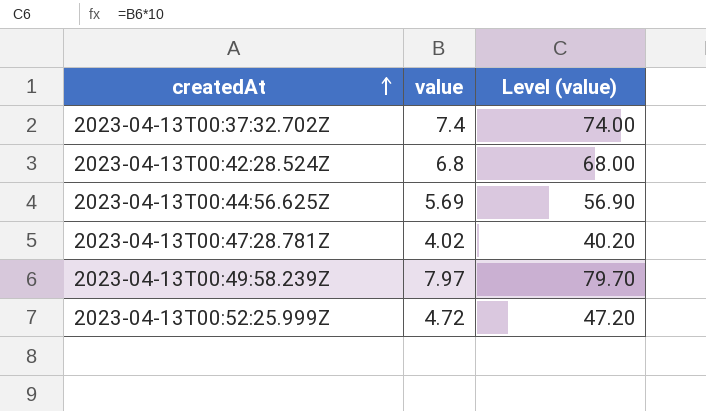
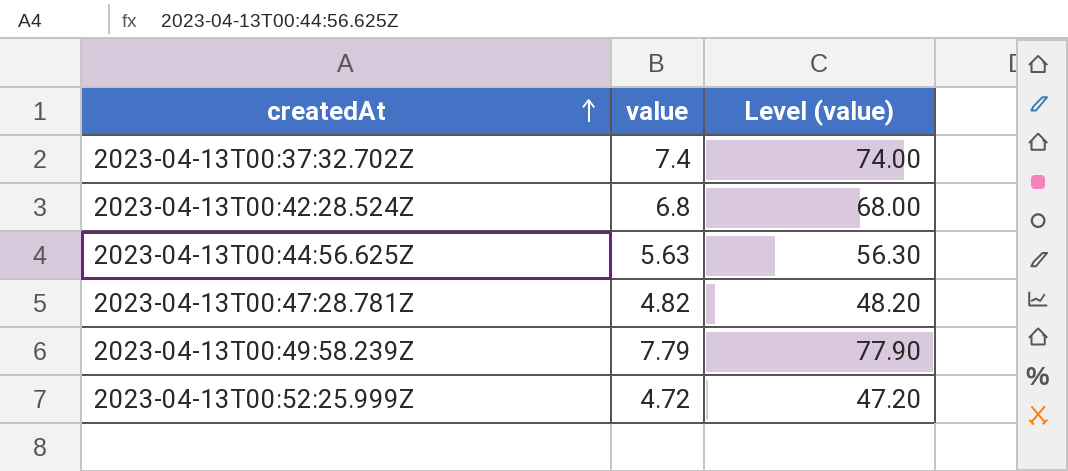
2023-04-13T00:44:56.625Z | value: 5.69 -> 5.63
2023-04-13T00:44:56.625Z | Level (value): 56.90 -> 56.30
2023-04-13T00:47:28.781Z | value: 4.02 -> 4.82
2023-04-13T00:47:28.781Z | Level (value): 40.20 -> 48.20
2023-04-13T00:49:58.239Z | value: 7.97 -> 7.79
2023-04-13T00:49:58.239Z | Level (value): 79.70 -> 77.90

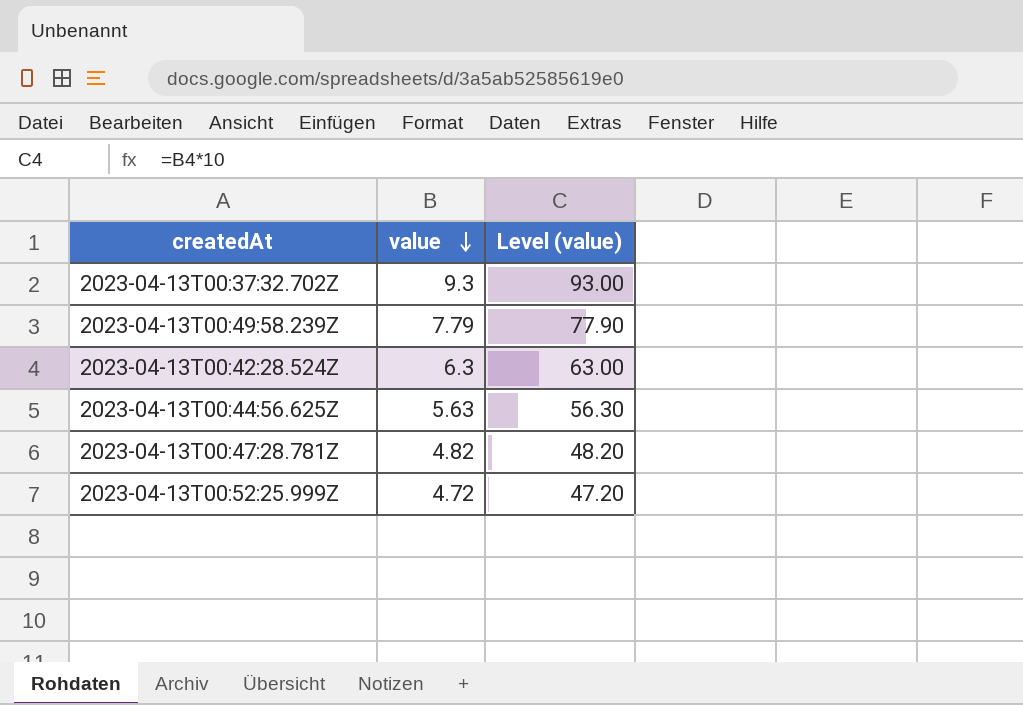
row order: createdAt ascending -> value descending
2023-04-13T00:37:32.702Z | value: 7.4 -> 9.3
2023-04-13T00:37:32.702Z | Level (value): 74.00 -> 93.00
2023-04-13T00:42:28.524Z | value: 6.8 -> 6.3
2023-04-13T00:42:28.524Z | Level (value): 68.00 -> 63.00

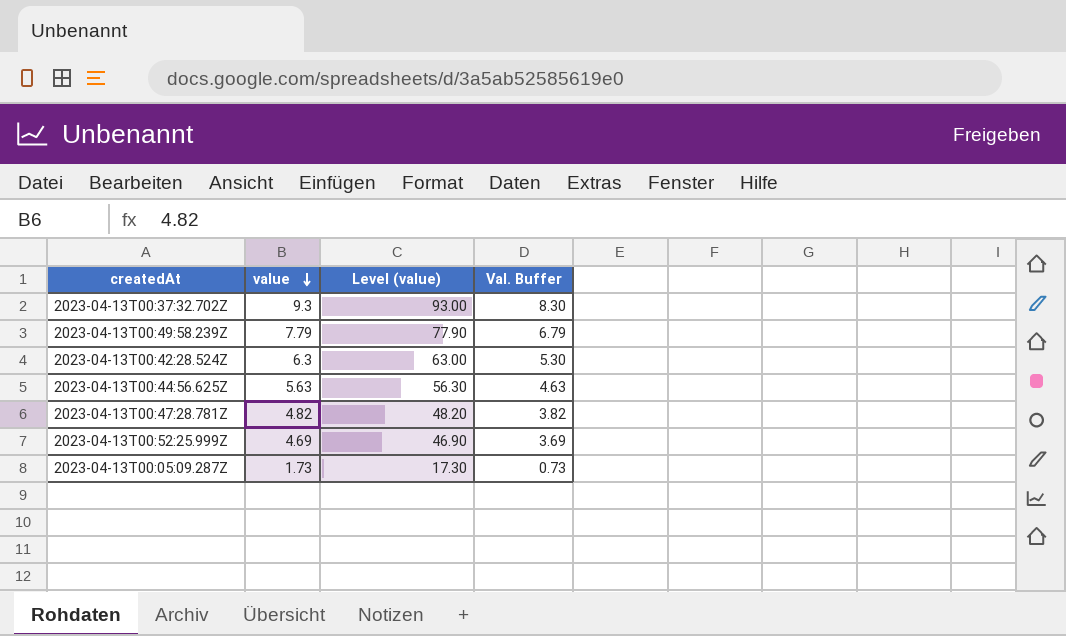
column Val. Buffer | formula: none -> [value] - 1
2023-04-13T00:52:25.999Z | value: 4.72 -> 4.69
2023-04-13T00:52:25.999Z | Level (value): 47.20 -> 46.90
row 2023-04-13T00:05:09.287Z: none -> 1.73 | 17.30 | 0.73

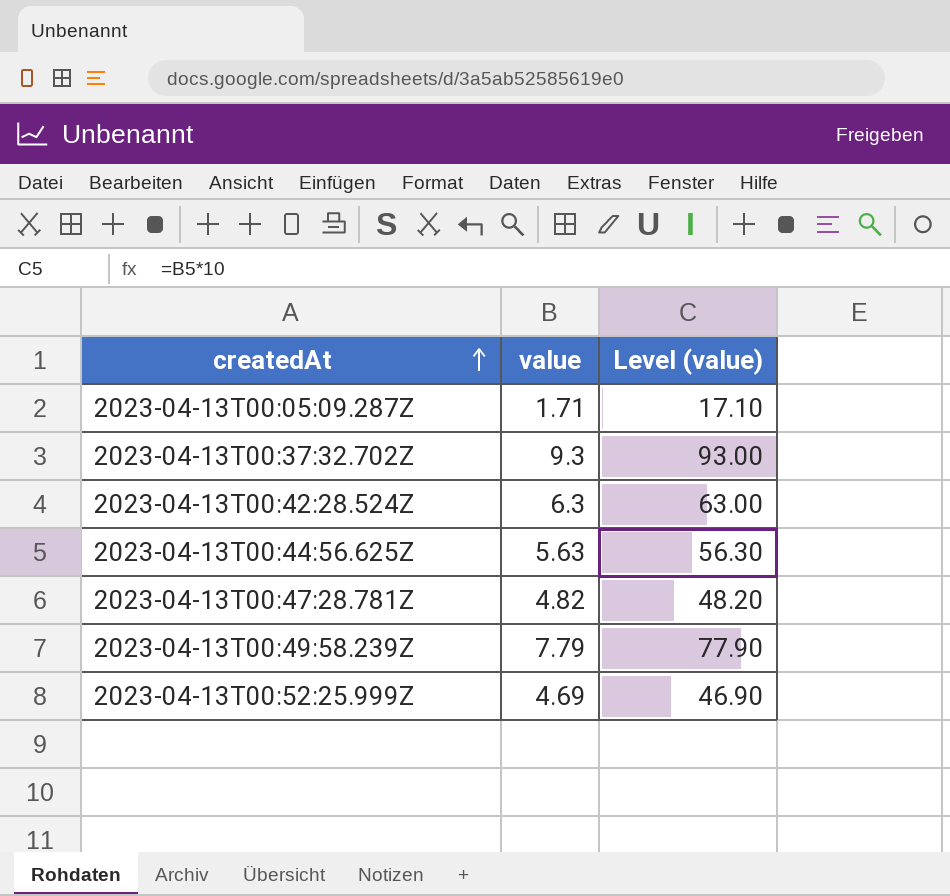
row order: value descending -> createdAt ascending
column Val. Buffer | formula: [value] - 1 -> none
2023-04-13T00:05:09.287Z | value: 1.73 -> 1.71
2023-04-13T00:05:09.287Z | Level (value): 17.30 -> 17.10

